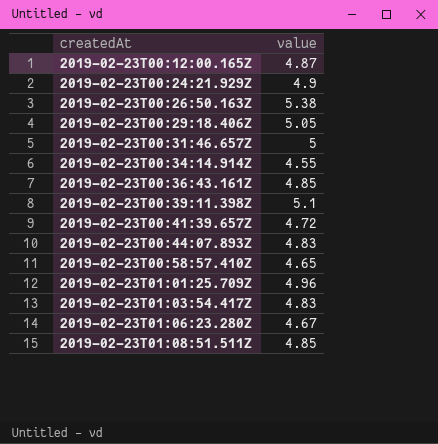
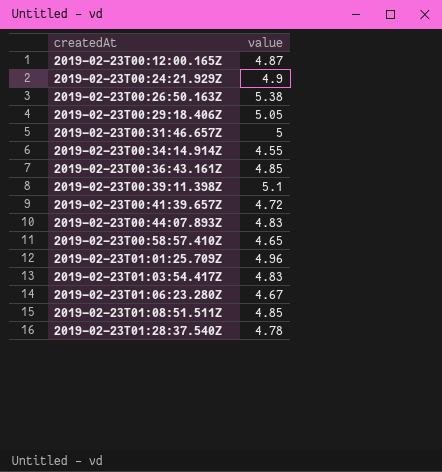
row 2019-02-23T01:28:37.540Z: none -> 4.78

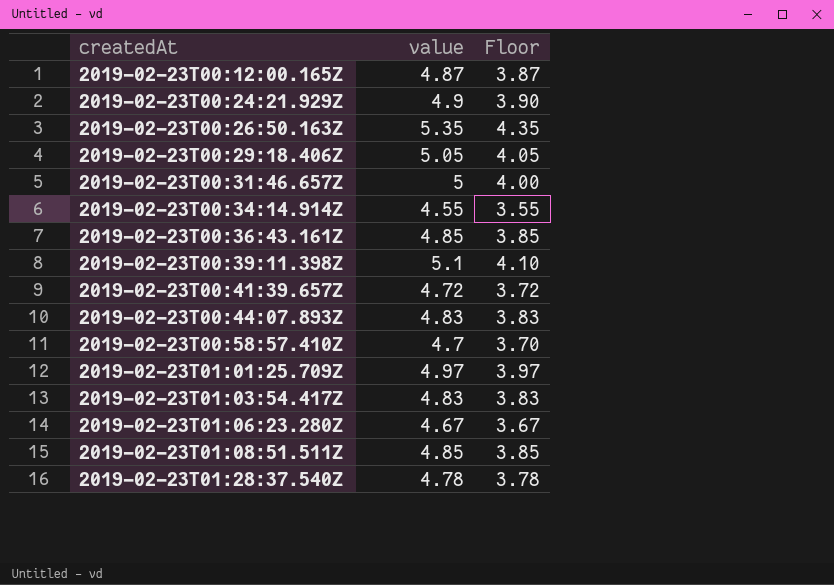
column Floor | formula: none -> [value] - 1
2019-02-23T00:26:50.163Z | value: 5.38 -> 5.35
2019-02-23T00:58:57.410Z | value: 4.65 -> 4.7
2019-02-23T01:01:25.709Z | value: 4.96 -> 4.97

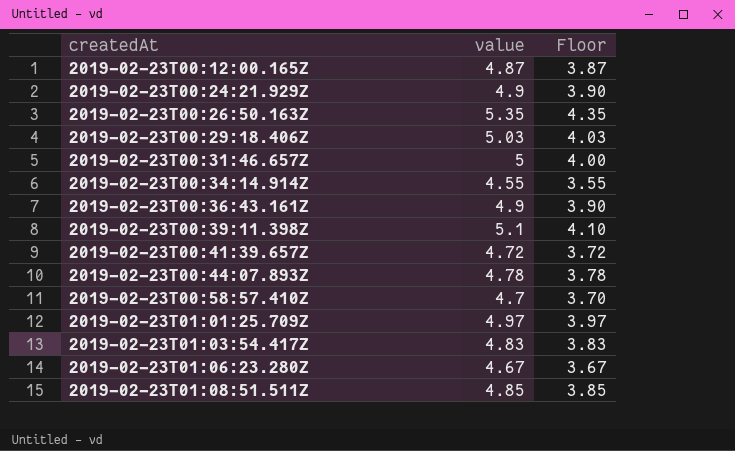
row 2019-02-23T01:28:37.540Z: 4.78 | 3.78 -> none
2019-02-23T00:29:18.406Z | value: 5.05 -> 5.03
2019-02-23T00:29:18.406Z | Floor: 4.05 -> 4.03
2019-02-23T00:36:43.161Z | value: 4.85 -> 4.9
2019-02-23T00:36:43.161Z | Floor: 3.85 -> 3.90
2019-02-23T00:44:07.893Z | value: 4.83 -> 4.78
2019-02-23T00:44:07.893Z | Floor: 3.83 -> 3.78

